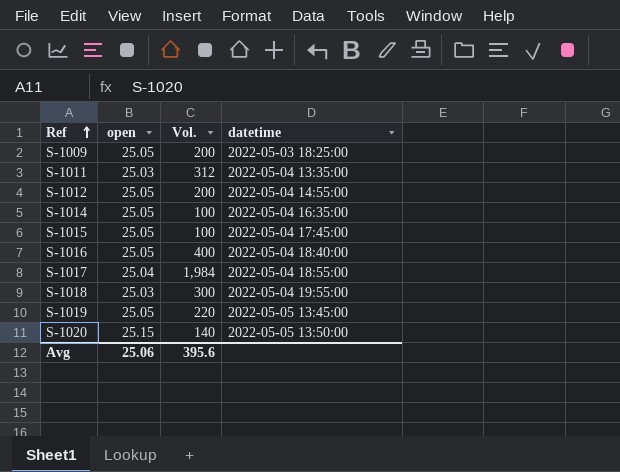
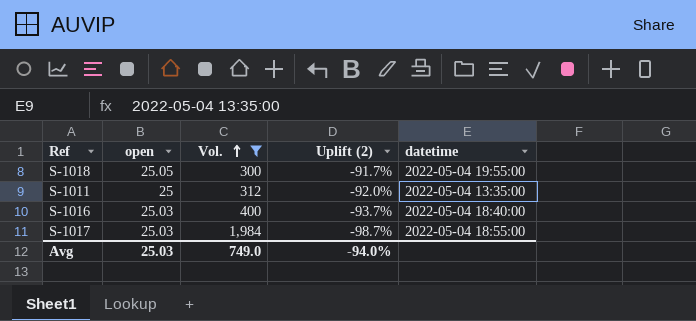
filter: none -> Vol. >= 300
row order: Ref ascending -> Vol. ascending
column Uplift (2) | formula: none -> ([open] - [Vol.]) / [Vol.]
S-1018 | open: 25.03 -> 25.05
S-1011 | open: 25.03 -> 25
S-1016 | open: 25.05 -> 25.03
S-1017 | open: 25.04 -> 25.03
Avg | open: 25.06 -> 25.03
Avg | Vol.: 395.6 -> 749.0

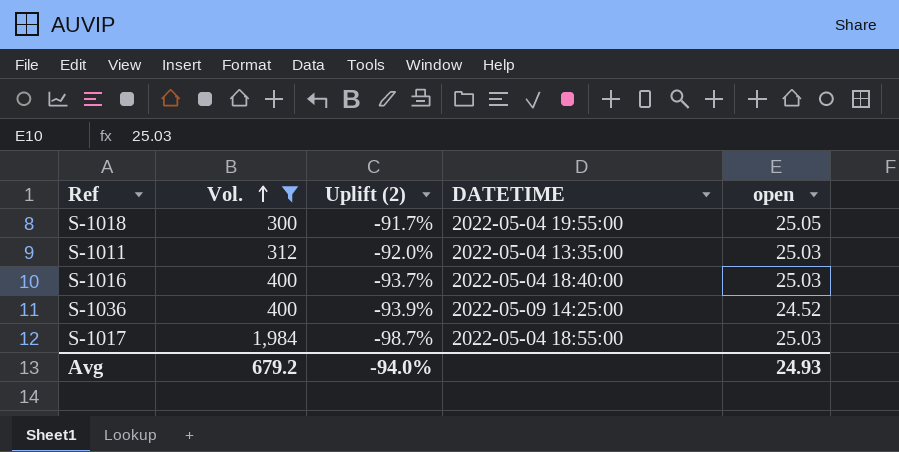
column name: datetime -> DATETIME
column open | position: 2 -> 5
S-1011 | open: 25 -> 25.03
row S-1036: none -> 400 | -93.9% | 2022-05-09 14:25:00 | 24.52
Avg | Vol.: 749.0 -> 679.2
Avg | open: 25.03 -> 24.93

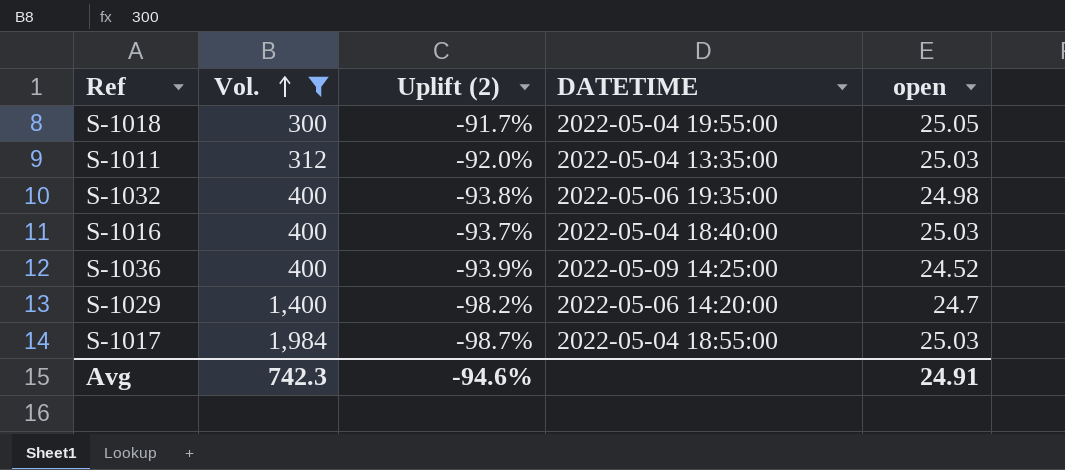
row S-1032: none -> 400 | -93.8% | 2022-05-06 19:35:00 | 24.98
row S-1029: none -> 1,400 | -98.2% | 2022-05-06 14:20:00 | 24.7
Avg | Vol.: 679.2 -> 742.3
Avg | Uplift (2): -94.0% -> -94.6%
Avg | open: 24.93 -> 24.91

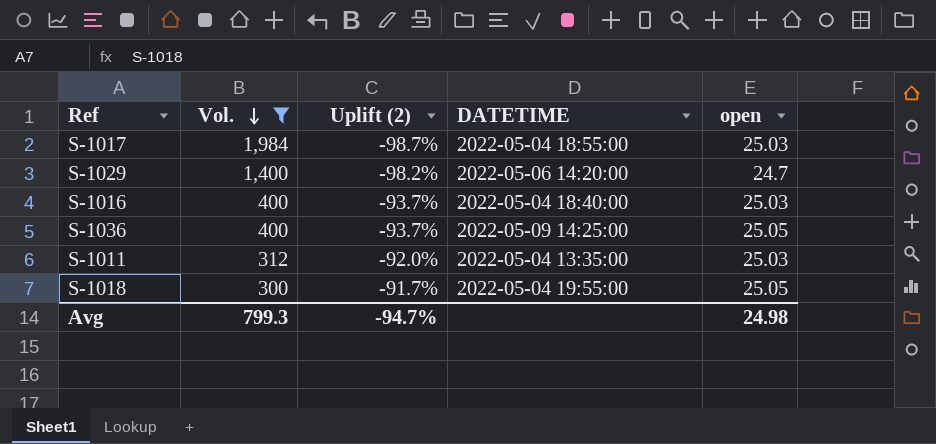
row order: Vol. ascending -> Vol. descending
row S-1032: 400 | -93.8% | 2022-05-06 19:35:00 | 24.98 -> none
S-1036 | Uplift (2): -93.9% -> -93.7%
S-1036 | open: 24.52 -> 25.05
Avg | Vol.: 742.3 -> 799.3
Avg | Uplift (2): -94.6% -> -94.7%
Avg | open: 24.91 -> 24.98

